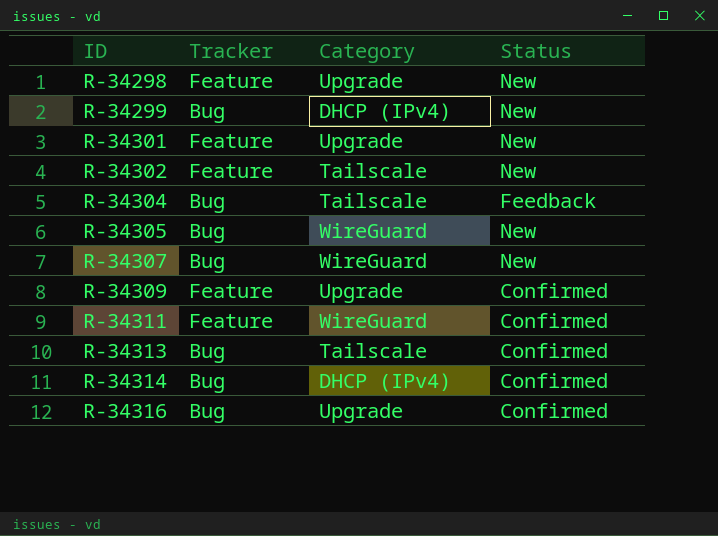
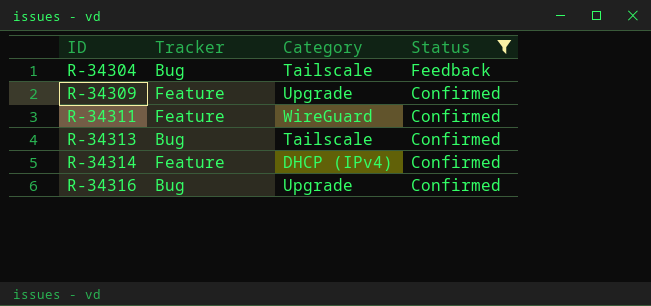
filter: none -> Status != New
R-34314 | Tracker: Bug -> Feature

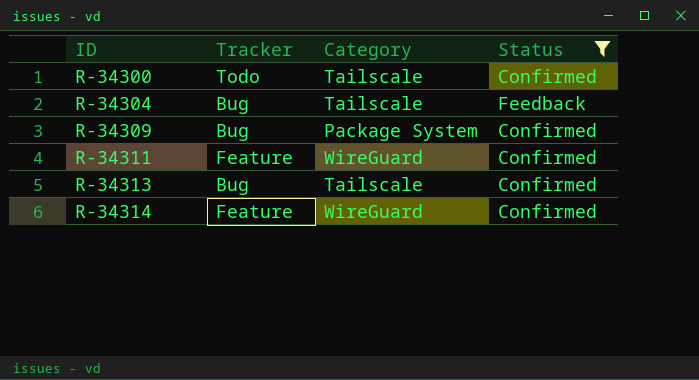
row R-34316: Bug | Upgrade | Confirmed -> none
row R-34300: none -> Todo | Tailscale | Confirmed
R-34309 | Tracker: Feature -> Bug
R-34309 | Category: Upgrade -> Package System
R-34314 | Category: DHCP (IPv4) -> WireGuard

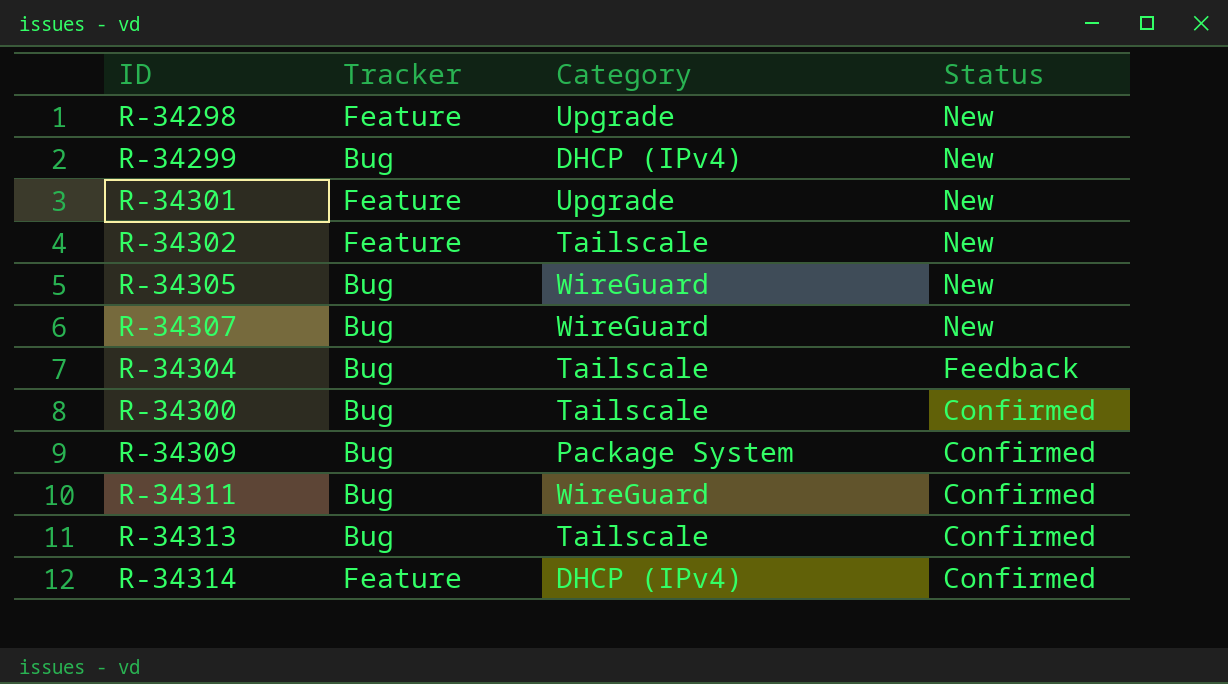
filter: Status != New -> none
row order: ID ascending -> Status descending
R-34300 | Tracker: Todo -> Bug
R-34311 | Tracker: Feature -> Bug
R-34314 | Category: WireGuard -> DHCP (IPv4)

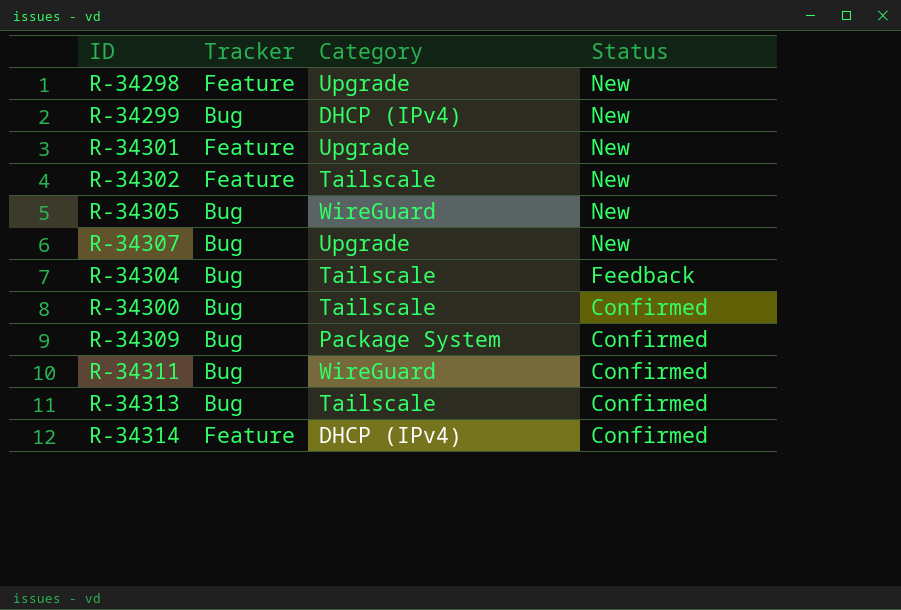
R-34307 | Category: WireGuard -> Upgrade

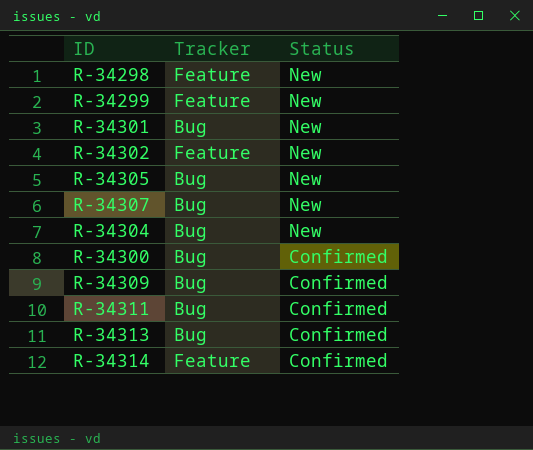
column Category | position: 3 -> none
R-34299 | Tracker: Bug -> Feature
R-34301 | Tracker: Feature -> Bug
R-34304 | Status: Feedback -> New

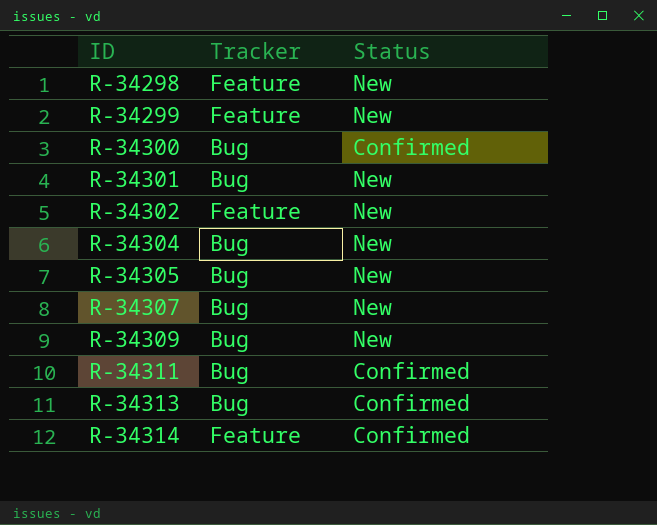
row order: Status descending -> ID ascending
R-34309 | Status: Confirmed -> New

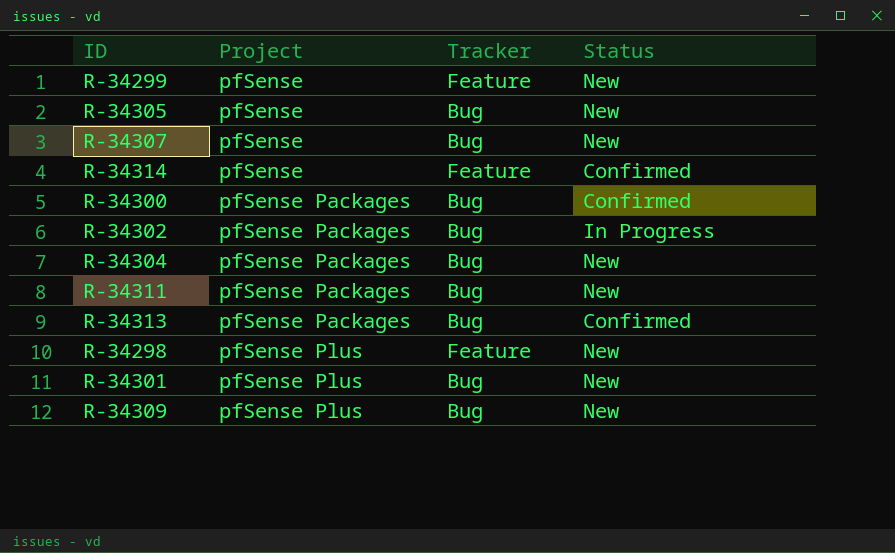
row order: ID ascending -> Project ascending
column Project | position: none -> 2
R-34302 | Tracker: Feature -> Bug
R-34302 | Status: New -> In Progress
R-34311 | Status: Confirmed -> New

